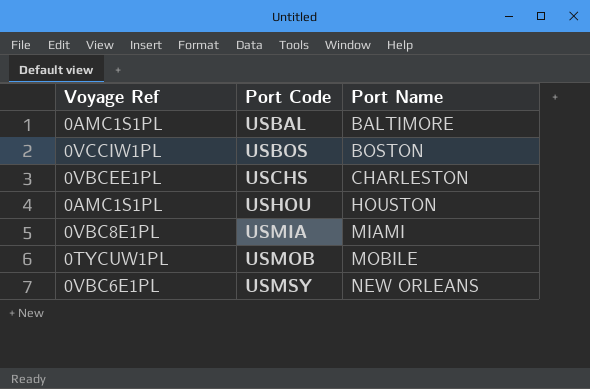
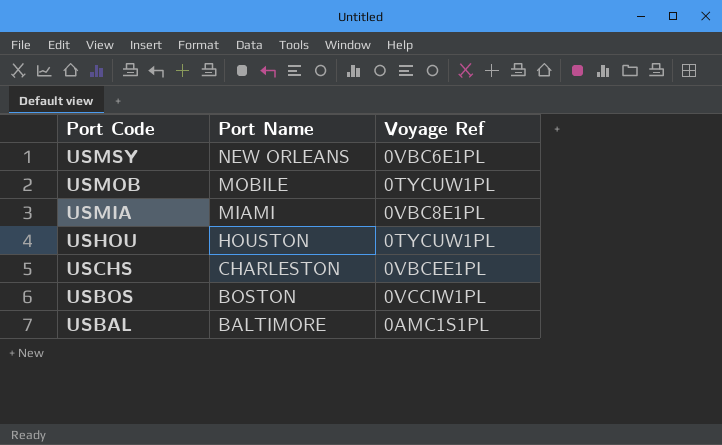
row order: Port Code ascending -> Port Code descending
column Voyage Ref | position: 1 -> 3
USHOU | Voyage Ref: 0AMC1S1PL -> 0TYCUW1PL

